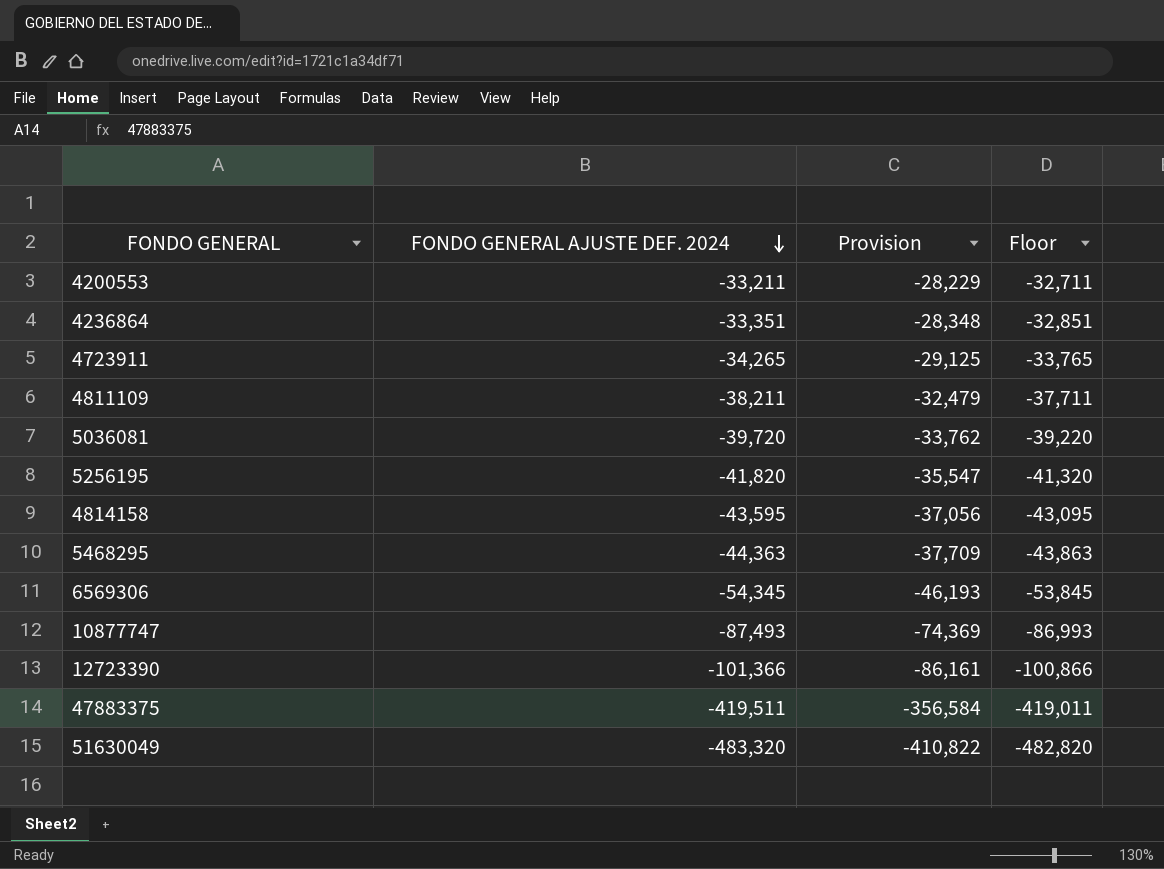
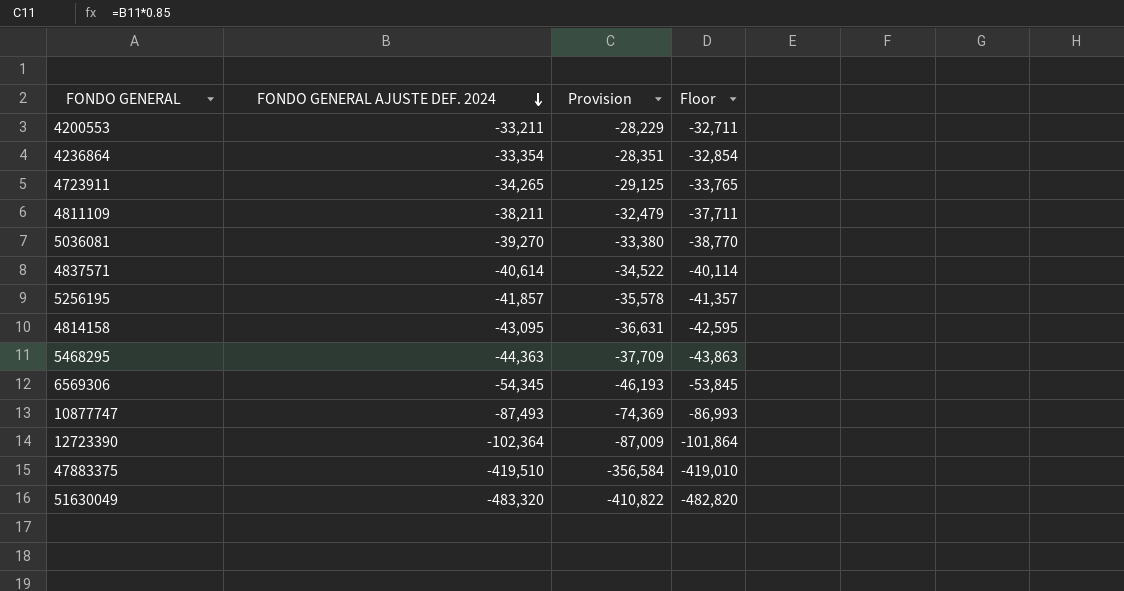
4236864 | FONDO GENERAL AJUSTE DEF. 2024: -33,351 -> -33,354
4236864 | Provision: -28,348 -> -28,351
4236864 | Floor: -32,851 -> -32,854
5036081 | FONDO GENERAL AJUSTE DEF. 2024: -39,720 -> -39,270
5036081 | Provision: -33,762 -> -33,380
5036081 | Floor: -39,220 -> -38,770
row 4837571: none -> -40,614 | -34,522 | -40,114
5256195 | FONDO GENERAL AJUSTE DEF. 2024: -41,820 -> -41,857
5256195 | Provision: -35,547 -> -35,578
5256195 | Floor: -41,320 -> -41,357
4814158 | FONDO GENERAL AJUSTE DEF. 2024: -43,595 -> -43,095
4814158 | Provision: -37,056 -> -36,631
4814158 | Floor: -43,095 -> -42,595
12723390 | FONDO GENERAL AJUSTE DEF. 2024: -101,366 -> -102,364
12723390 | Provision: -86,161 -> -87,009
12723390 | Floor: -100,866 -> -101,864
47883375 | FONDO GENERAL AJUSTE DEF. 2024: -419,511 -> -419,510
47883375 | Floor: -419,011 -> -419,010

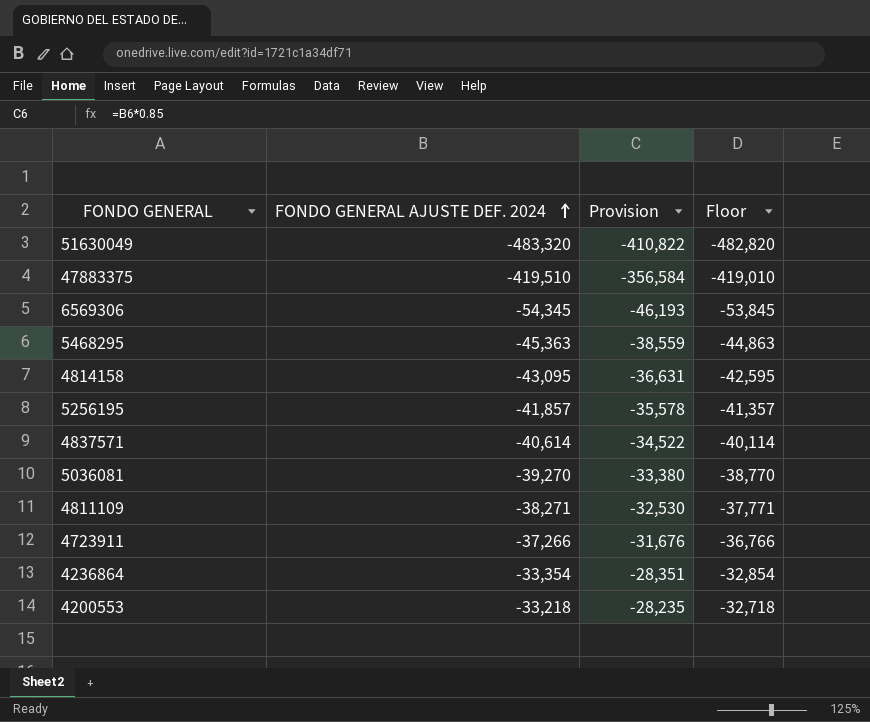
row order: FONDO GENERAL AJUSTE DEF. 2024 descending -> FONDO GENERAL AJUSTE DEF. 2024 ascending
row 10877747: -87,493 | -74,369 | -86,993 -> none
row 12723390: -102,364 | -87,009 | -101,864 -> none
5468295 | FONDO GENERAL AJUSTE DEF. 2024: -44,363 -> -45,363
5468295 | Provision: -37,709 -> -38,559
5468295 | Floor: -43,863 -> -44,863
4811109 | FONDO GENERAL AJUSTE DEF. 2024: -38,211 -> -38,271
4811109 | Provision: -32,479 -> -32,530
4811109 | Floor: -37,711 -> -37,771
4723911 | FONDO GENERAL AJUSTE DEF. 2024: -34,265 -> -37,266
4723911 | Provision: -29,125 -> -31,676
4723911 | Floor: -33,765 -> -36,766
4200553 | FONDO GENERAL AJUSTE DEF. 2024: -33,211 -> -33,218
4200553 | Provision: -28,229 -> -28,235
4200553 | Floor: -32,711 -> -32,718

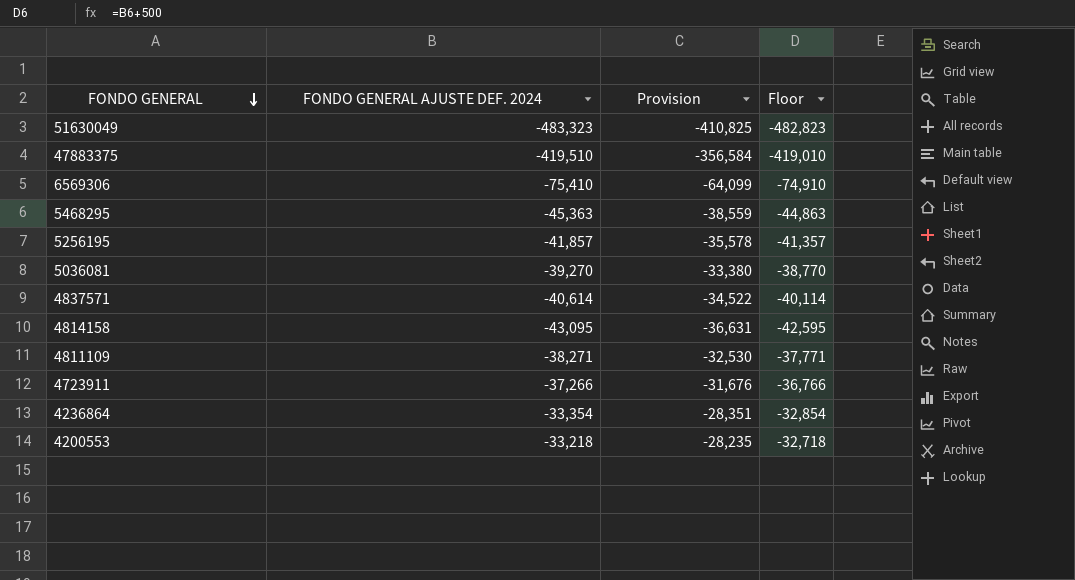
row order: FONDO GENERAL AJUSTE DEF. 2024 ascending -> FONDO GENERAL descending
51630049 | FONDO GENERAL AJUSTE DEF. 2024: -483,320 -> -483,323
51630049 | Provision: -410,822 -> -410,825
51630049 | Floor: -482,820 -> -482,823
6569306 | FONDO GENERAL AJUSTE DEF. 2024: -54,345 -> -75,410
6569306 | Provision: -46,193 -> -64,099
6569306 | Floor: -53,845 -> -74,910

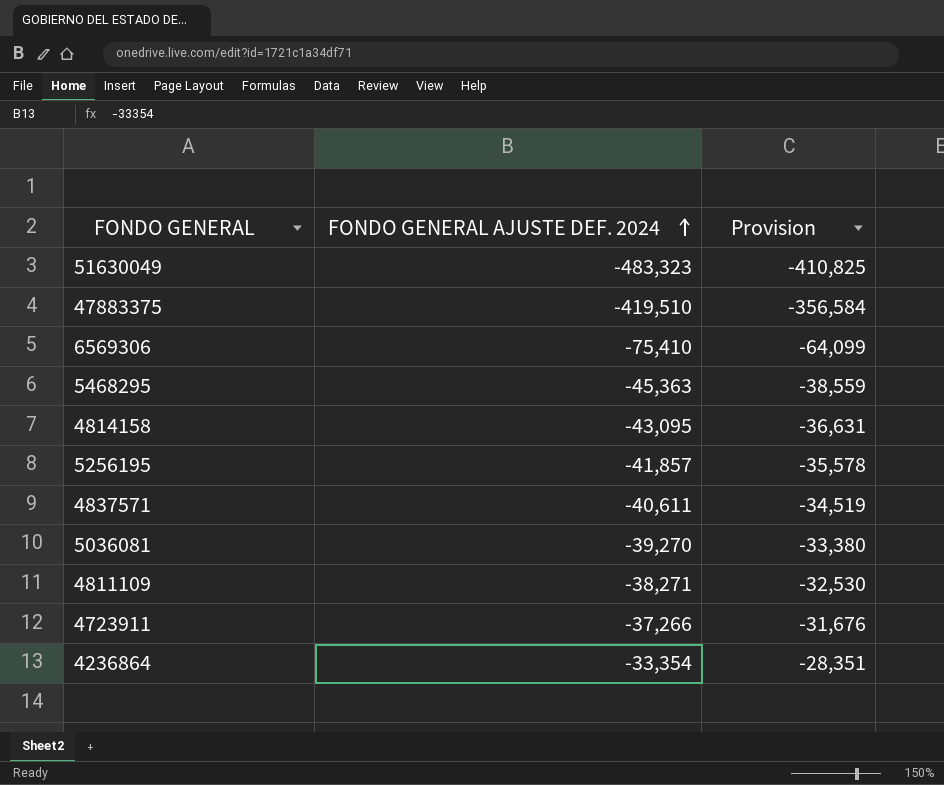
row order: FONDO GENERAL descending -> FONDO GENERAL AJUSTE DEF. 2024 ascending
column Floor | formula: [FONDO GENERAL AJUSTE DEF. 2024] + 500 -> none
row 4200553: -33,218 | -28,235 | -32,718 -> none
4837571 | FONDO GENERAL AJUSTE DEF. 2024: -40,614 -> -40,611
4837571 | Provision: -34,522 -> -34,519

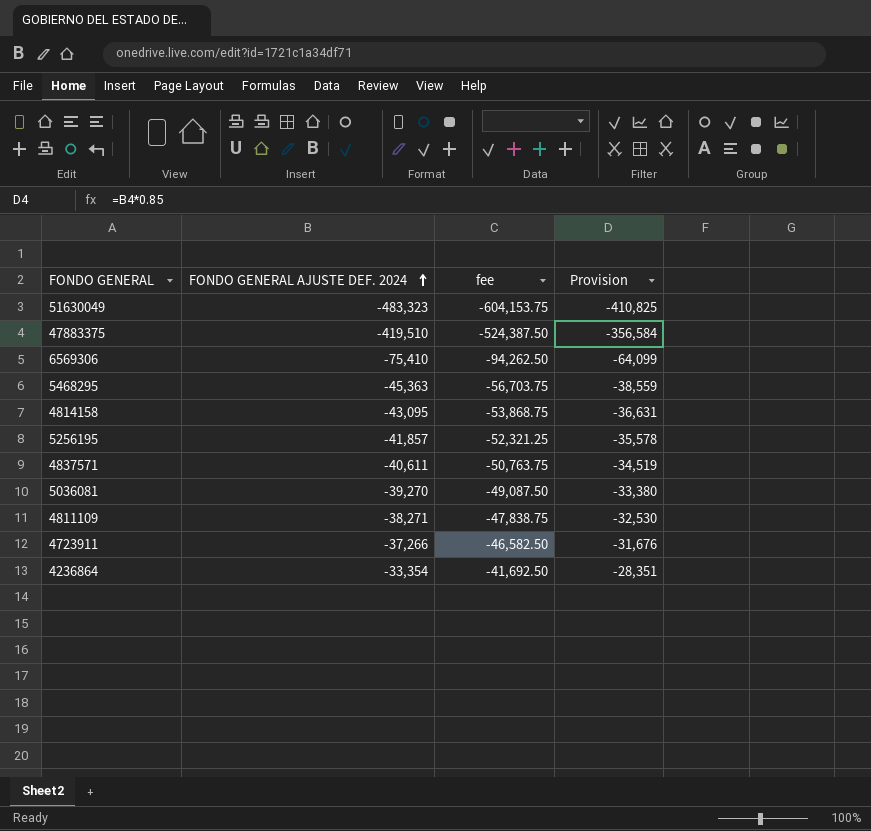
column fee | formula: none -> [FONDO GENERAL AJUSTE DEF. 2024] * 1.25

